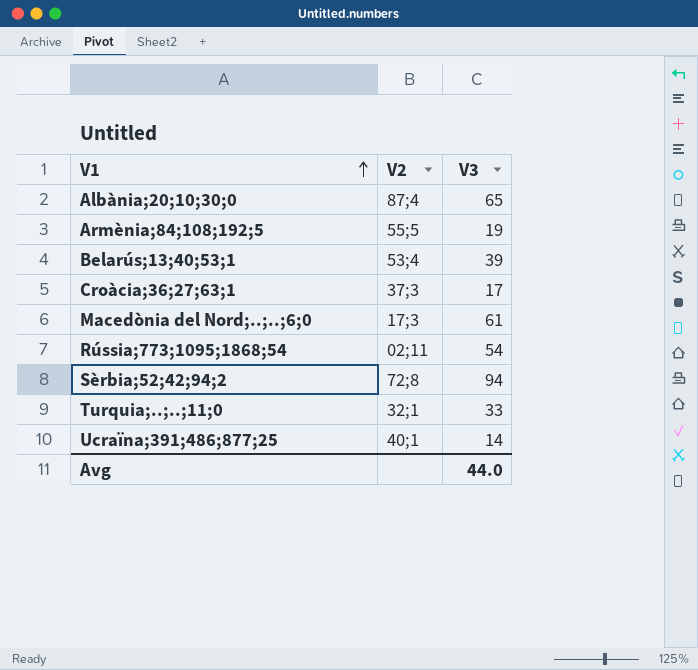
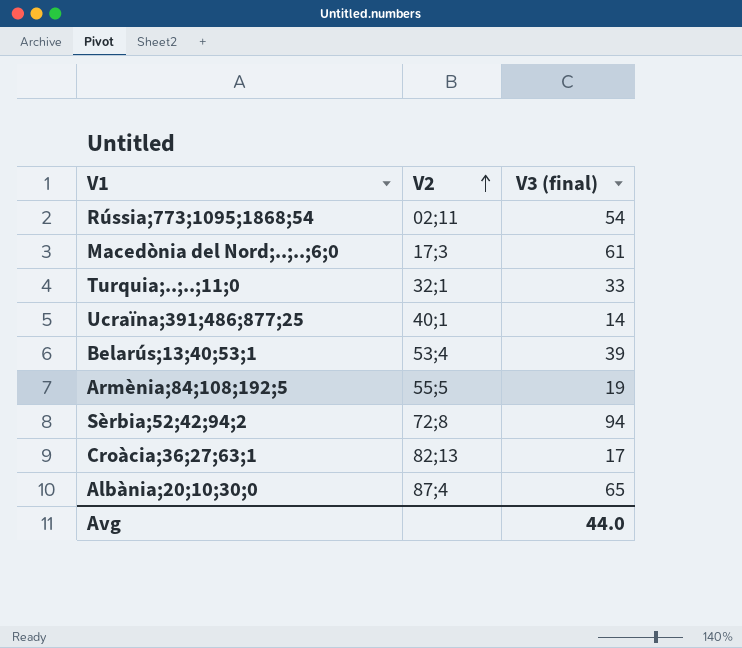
row order: V1 ascending -> V2 ascending
column name: V3 -> V3 (final)
Croàcia;36;27;63;1 | V2: 37;3 -> 82;13

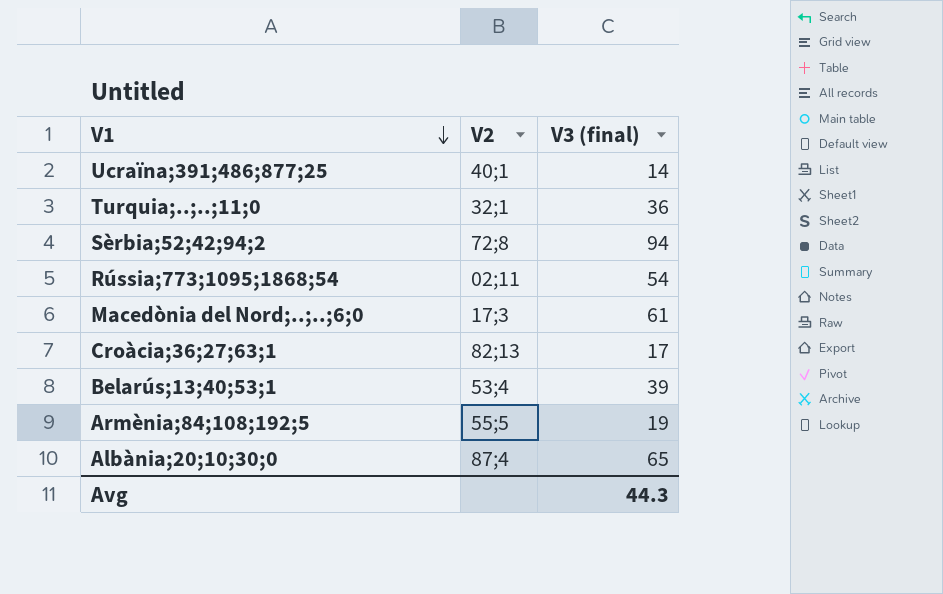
row order: V2 ascending -> V1 descending
Turquia;..;..;11;0 | V3 (final): 33 -> 36
Avg | V3 (final): 44.0 -> 44.3

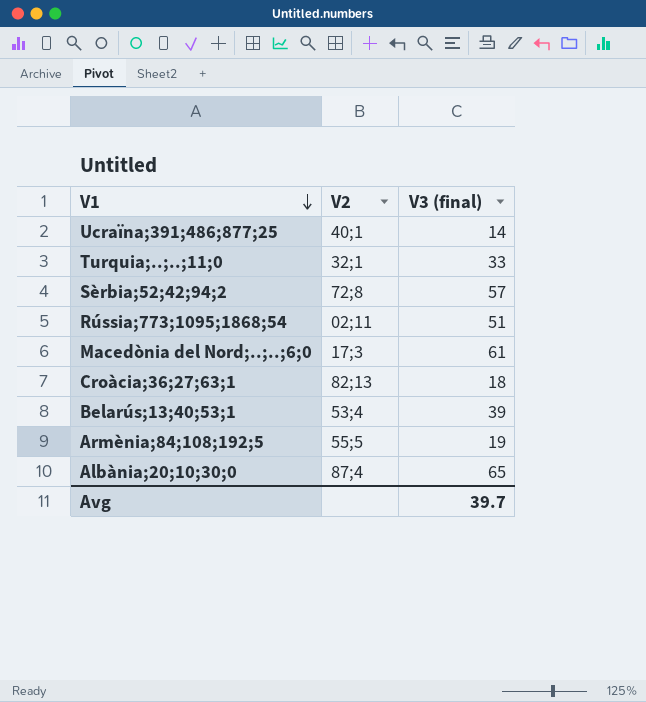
Turquia;..;..;11;0 | V3 (final): 36 -> 33
Sèrbia;52;42;94;2 | V3 (final): 94 -> 57
Rússia;773;1095;1868;54 | V3 (final): 54 -> 51
Croàcia;36;27;63;1 | V3 (final): 17 -> 18
Avg | V3 (final): 44.3 -> 39.7

